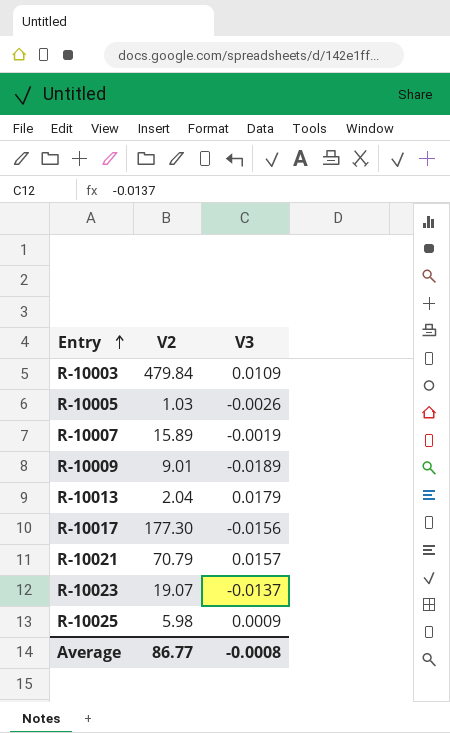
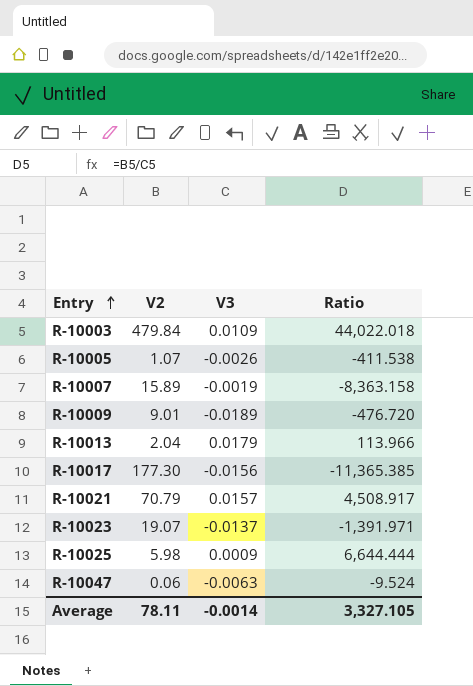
column Ratio | formula: none -> [V2] / [V3]
R-10005 | V2: 1.03 -> 1.07
row R-10047: none -> 0.06 | -0.0063 | -9.524
Average | V2: 86.77 -> 78.11
Average | V3: -0.0008 -> -0.0014

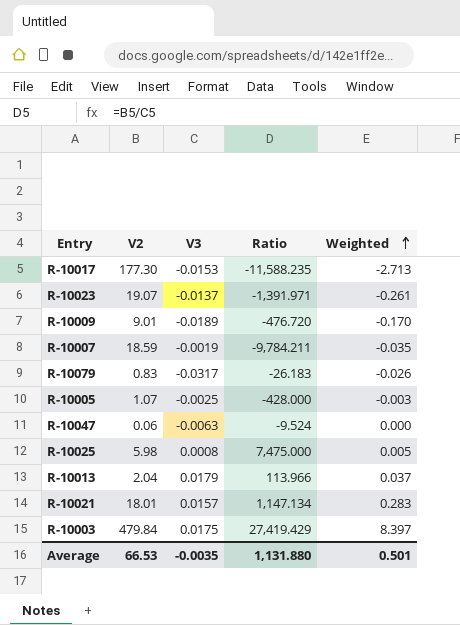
row order: Entry ascending -> Weighted ascending
column Weighted | formula: none -> [V2] * [V3]
R-10017 | V3: -0.0156 -> -0.0153
R-10017 | Ratio: -11,365.385 -> -11,588.235
R-10007 | V2: 15.89 -> 18.59
R-10007 | Ratio: -8,363.158 -> -9,784.211
row R-10079: none -> 0.83 | -0.0317 | -26.183 | -0.026
R-10005 | V3: -0.0026 -> -0.0025
R-10005 | Ratio: -411.538 -> -428.000
R-10025 | V3: 0.0009 -> 0.0008
R-10025 | Ratio: 6,644.444 -> 7,475.000
R-10021 | V2: 70.79 -> 18.01
R-10021 | Ratio: 4,508.917 -> 1,147.134
R-10003 | V3: 0.0109 -> 0.0175
R-10003 | Ratio: 44,022.018 -> 27,419.429
Average | V2: 78.11 -> 66.53
Average | V3: -0.0014 -> -0.0035
Average | Ratio: 3,327.105 -> 1,131.880

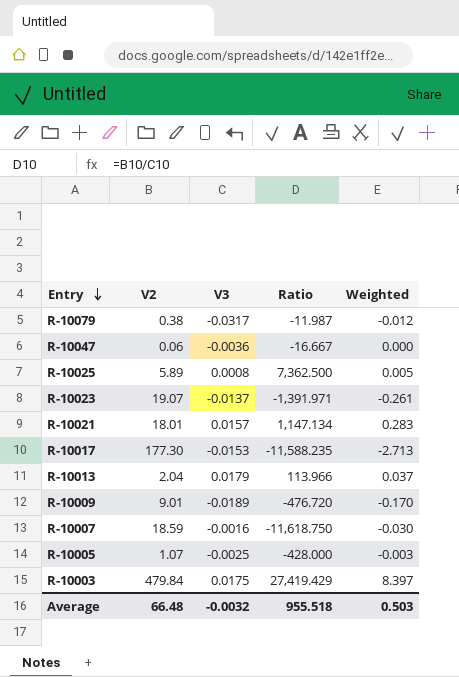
row order: Weighted ascending -> Entry descending
R-10079 | V2: 0.83 -> 0.38
R-10079 | Ratio: -26.183 -> -11.987
R-10079 | Weighted: -0.026 -> -0.012
R-10047 | V3: -0.0063 -> -0.0036
R-10047 | Ratio: -9.524 -> -16.667
R-10025 | V2: 5.98 -> 5.89
R-10025 | Ratio: 7,475.000 -> 7,362.500
R-10007 | V3: -0.0019 -> -0.0016
R-10007 | Ratio: -9,784.211 -> -11,618.750
R-10007 | Weighted: -0.035 -> -0.030
Average | V2: 66.53 -> 66.48
Average | V3: -0.0035 -> -0.0032
Average | Ratio: 1,131.880 -> 955.518
Average | Weighted: 0.501 -> 0.503

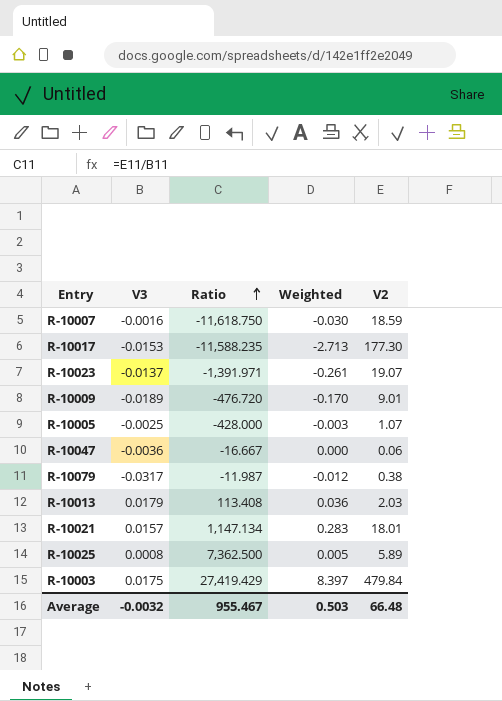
row order: Entry descending -> Ratio ascending
column V2 | position: 2 -> 5
R-10013 | Ratio: 113.966 -> 113.408
R-10013 | Weighted: 0.037 -> 0.036
R-10013 | V2: 2.04 -> 2.03
Average | Ratio: 955.518 -> 955.467

